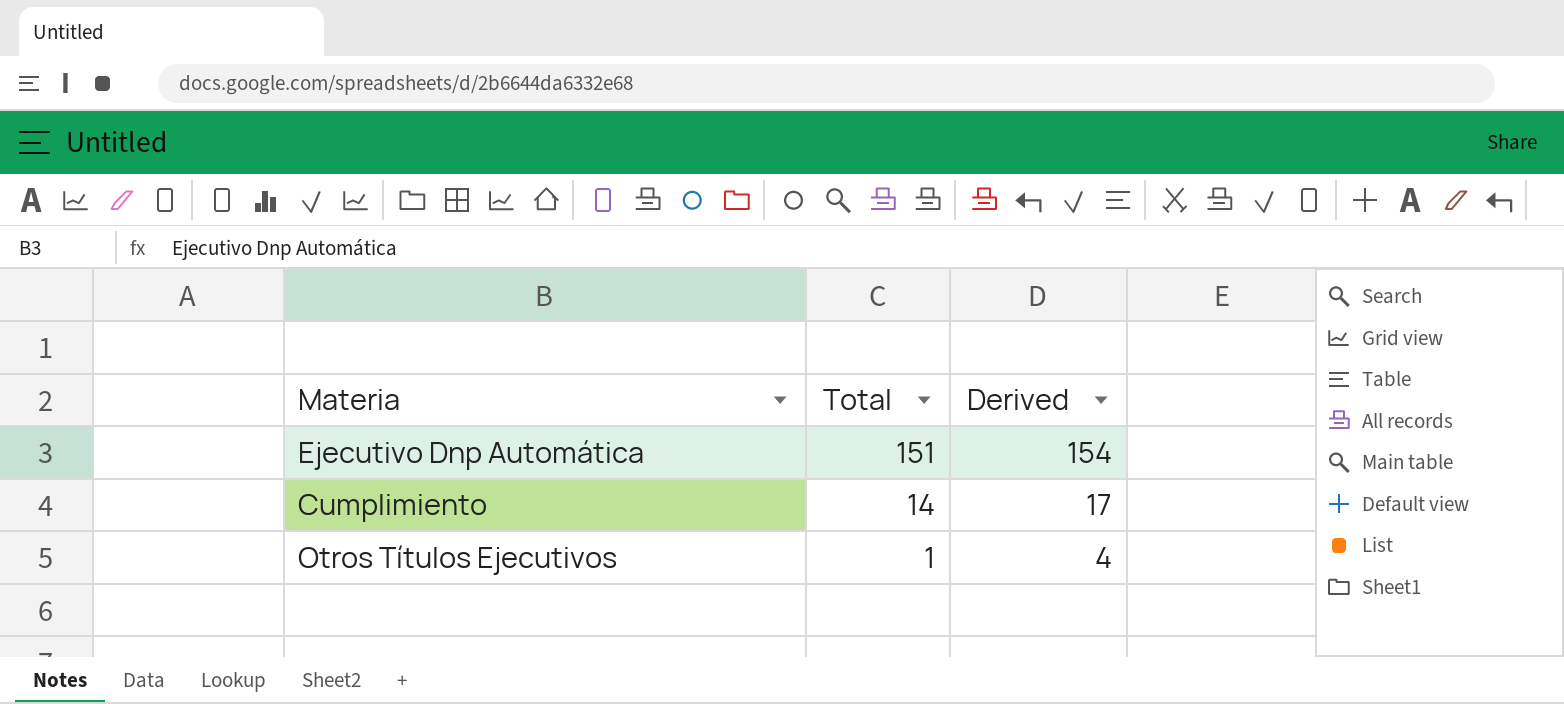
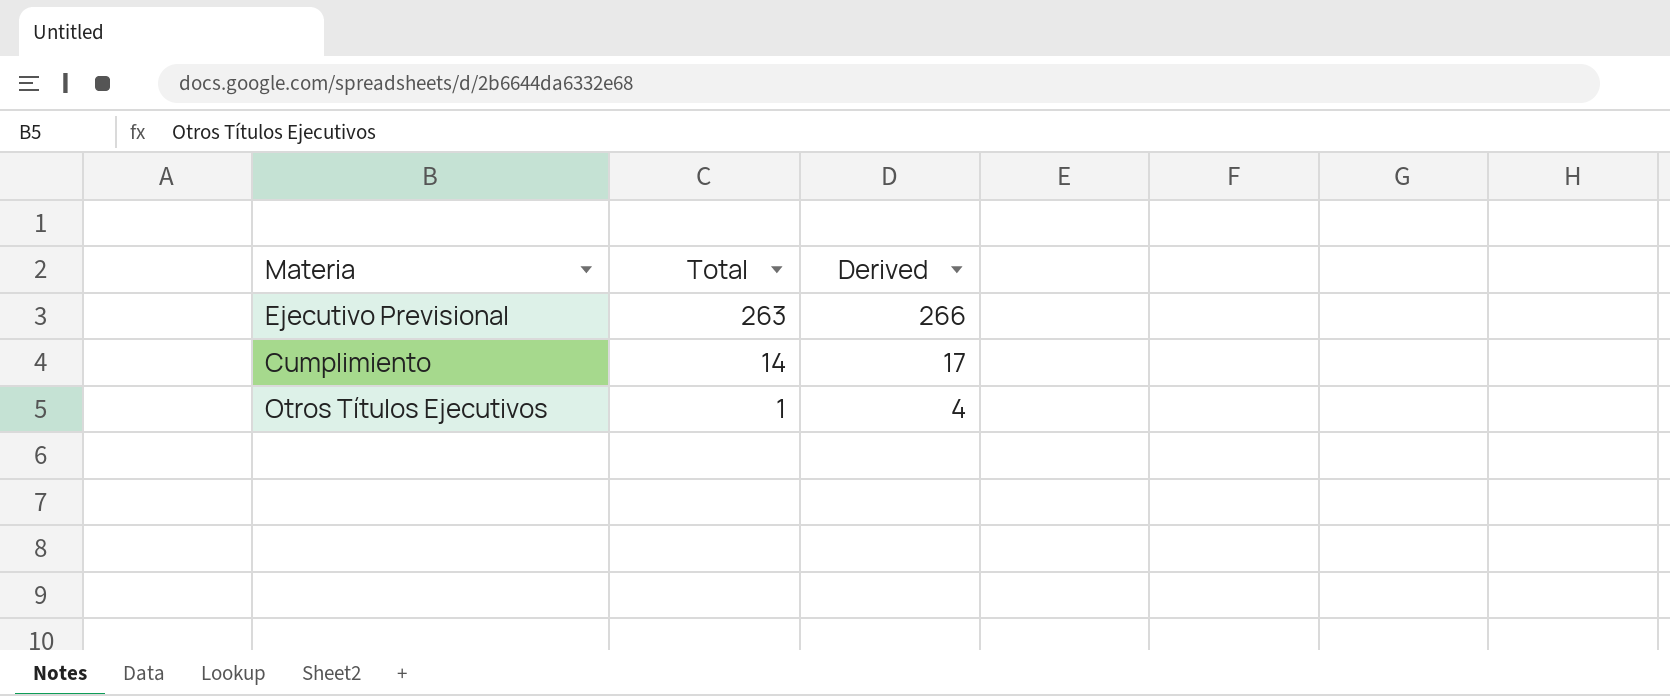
row Ejecutivo Dnp Automática: 151 | 154 -> none
row Ejecutivo Previsional: none -> 263 | 266

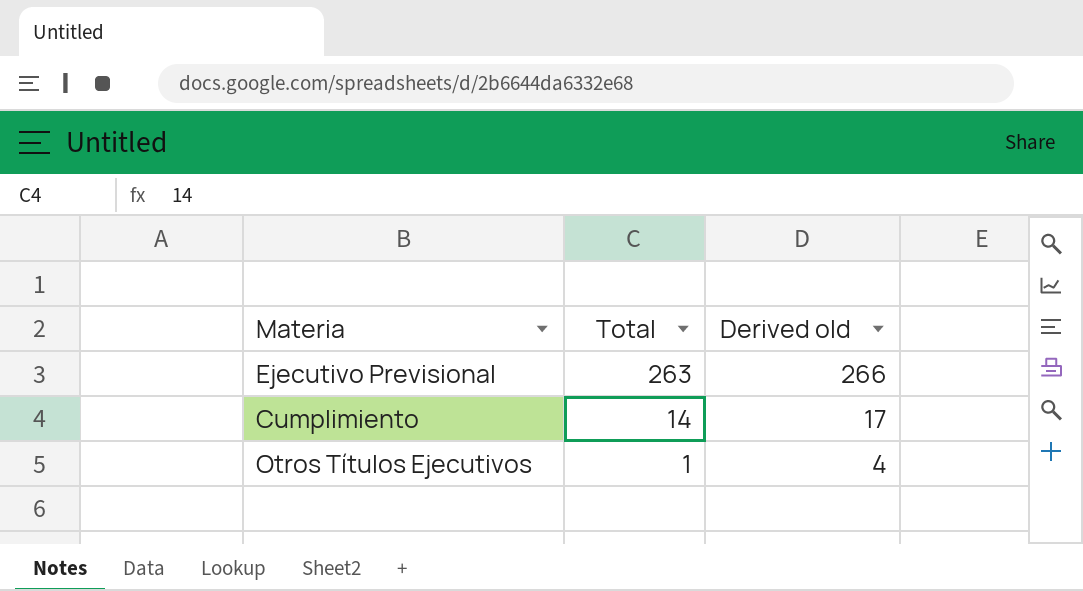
column name: Derived -> Derived old

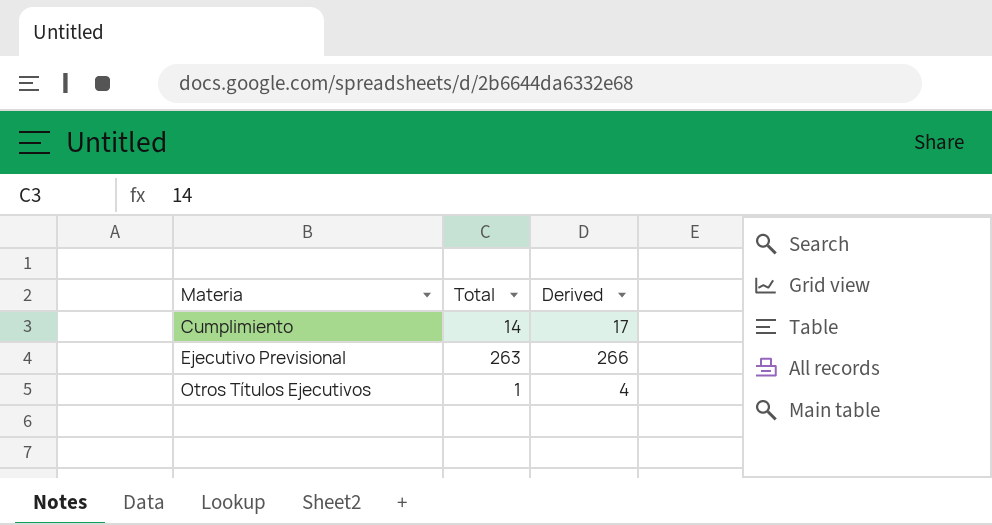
row order: Total descending -> Materia ascending
column name: Derived old -> Derived

